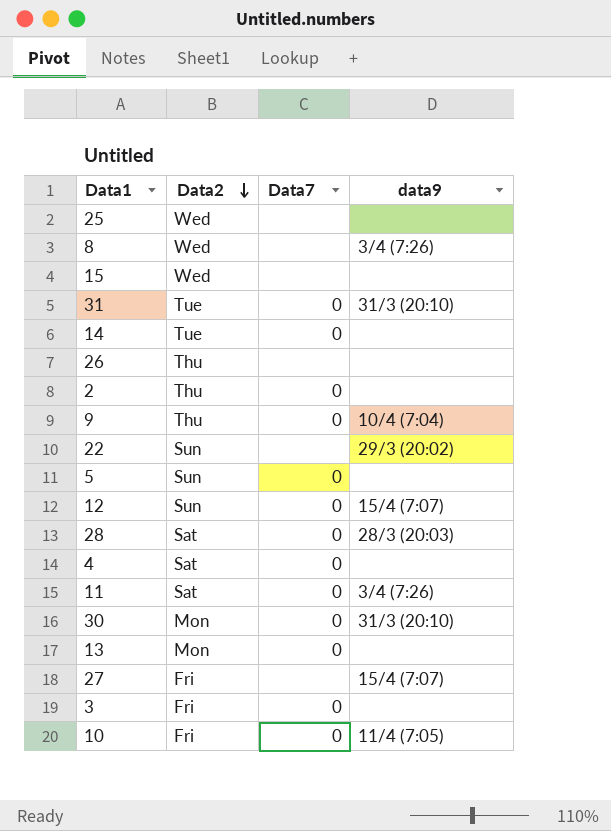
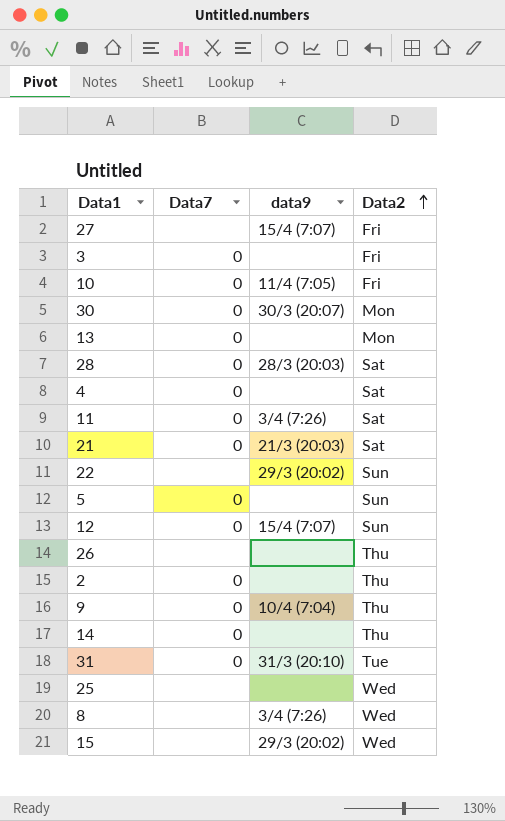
row order: Data2 descending -> Data2 ascending
column Data2 | position: 2 -> 4
30 | data9: 31/3 (20:10) -> 30/3 (20:07)
row 21: none -> 0 | 21/3 (20:03) | Sat
14 | Data2: Tue -> Thu
15 | data9: none -> 29/3 (20:02)

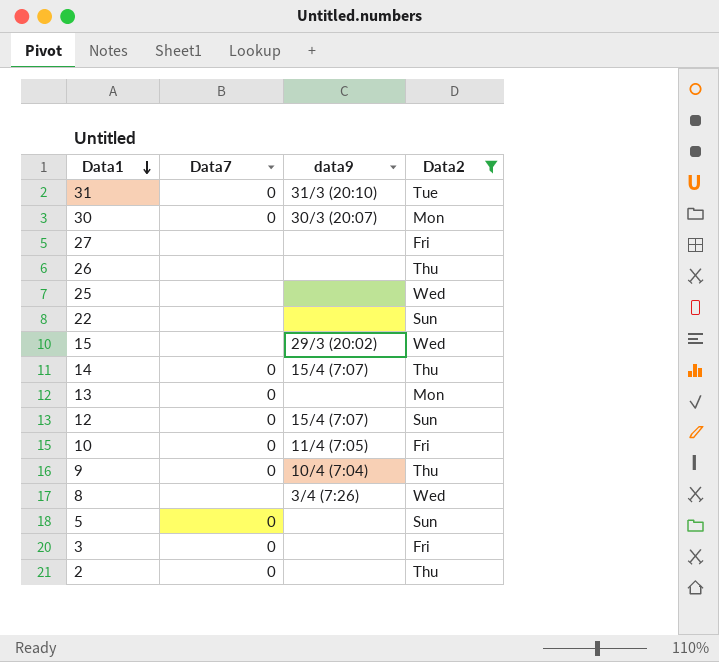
filter: none -> Data2 != Sat
row order: Data2 ascending -> Data1 descending
27 | data9: 15/4 (7:07) -> none
22 | data9: 29/3 (20:02) -> none
14 | data9: none -> 15/4 (7:07)

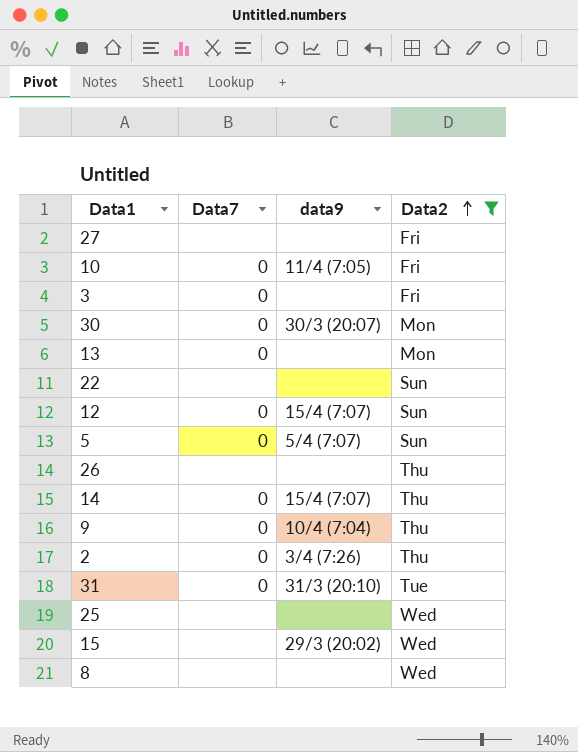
row order: Data1 descending -> Data2 ascending
5 | data9: none -> 5/4 (7:07)
2 | data9: none -> 3/4 (7:26)
8 | data9: 3/4 (7:26) -> none

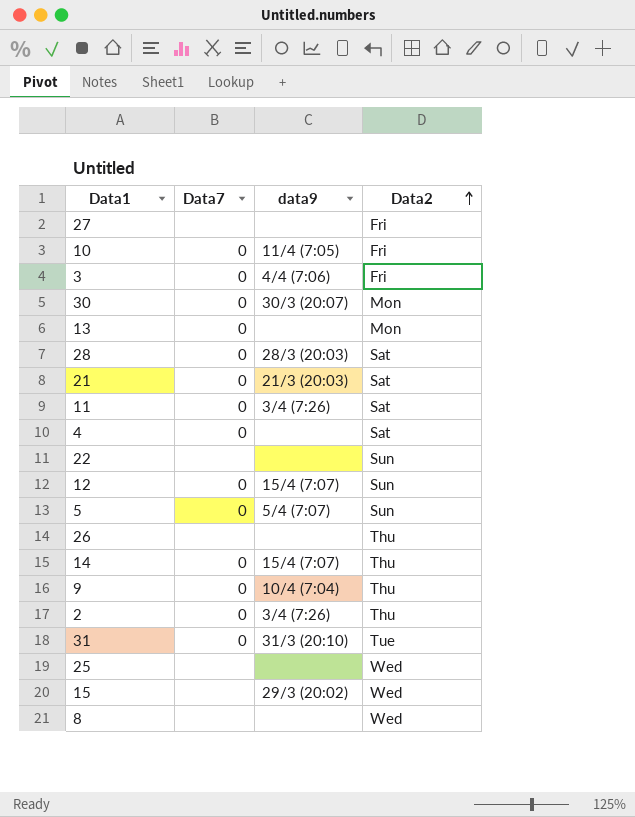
filter: Data2 != Sat -> none
3 | data9: none -> 4/4 (7:06)

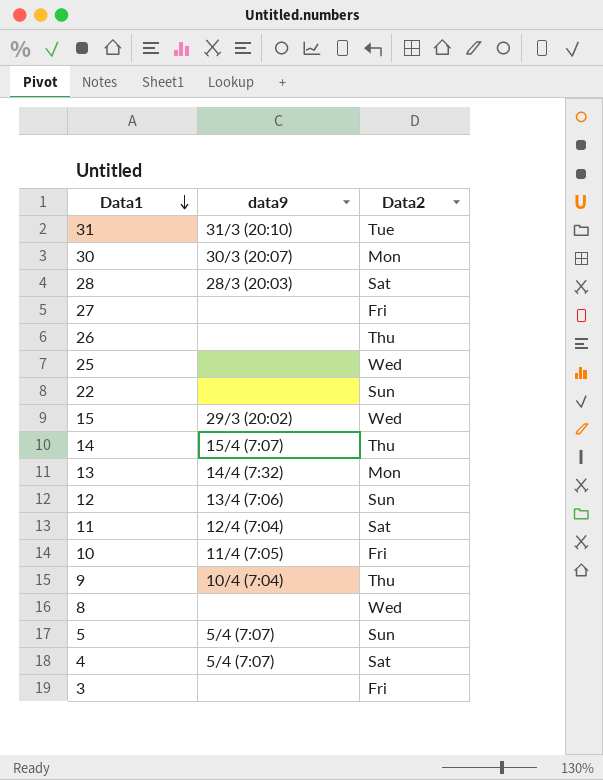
row order: Data2 ascending -> Data1 descending
column Data7 | position: 2 -> none
row 21: 0 | 21/3 (20:03) | Sat -> none
row 2: 0 | 3/4 (7:26) | Thu -> none
13 | data9: none -> 14/4 (7:32)
12 | data9: 15/4 (7:07) -> 13/4 (7:06)
11 | data9: 3/4 (7:26) -> 12/4 (7:04)
4 | data9: none -> 5/4 (7:07)
3 | data9: 4/4 (7:06) -> none

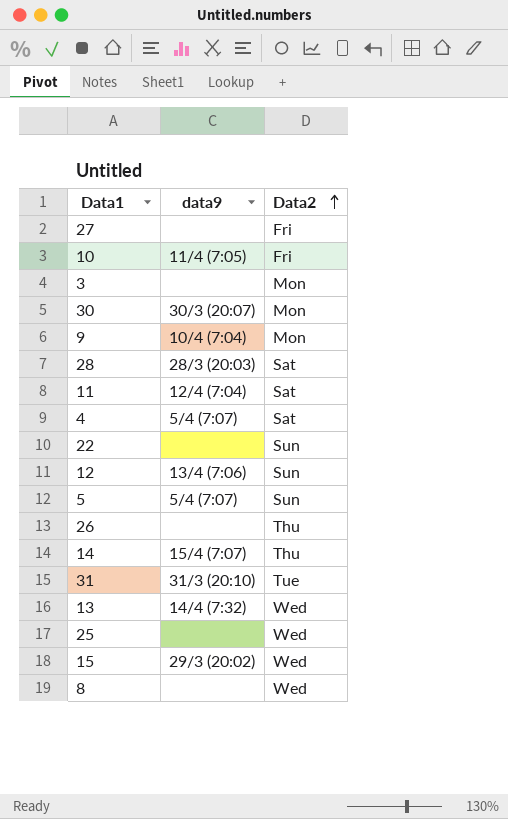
row order: Data1 descending -> Data2 ascending
3 | Data2: Fri -> Mon
9 | Data2: Thu -> Mon
13 | Data2: Mon -> Wed

